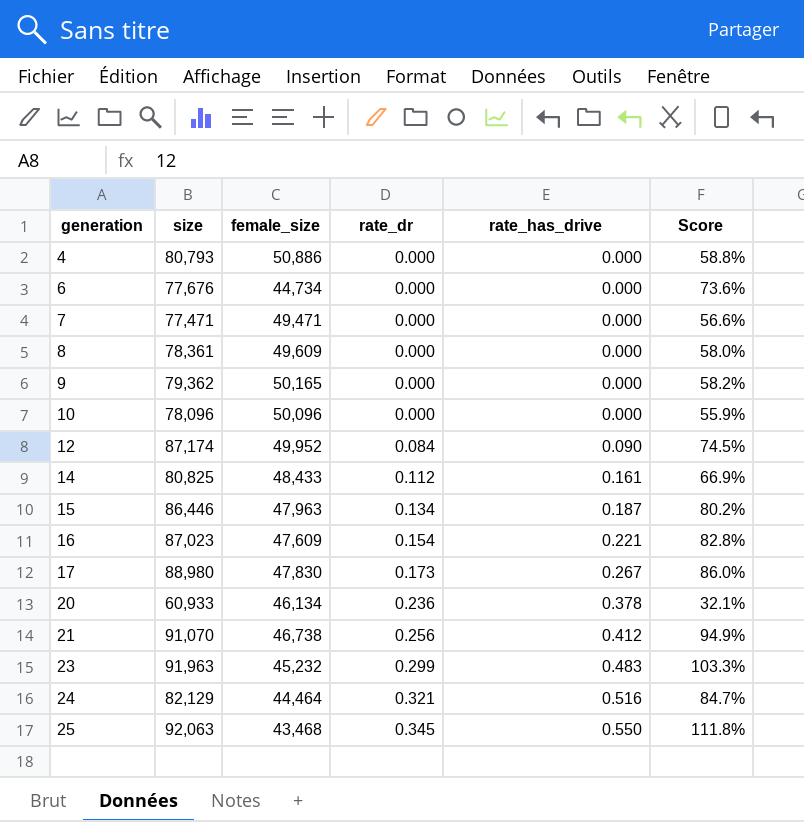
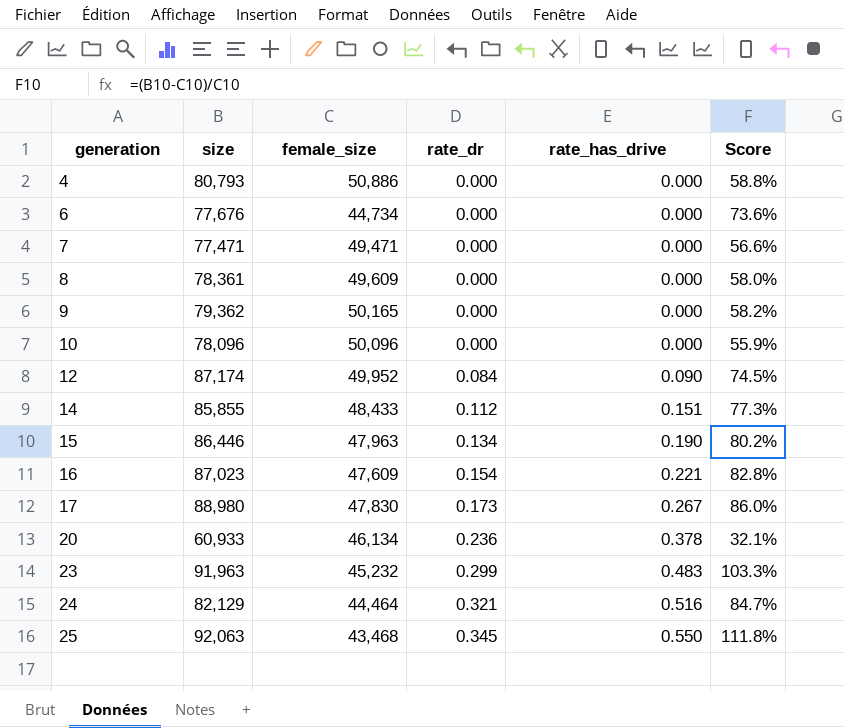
row 21: 91,070 | 46,738 | 0.256 | 0.412 | 94.9% -> none
14 | size: 80,825 -> 85,855
14 | rate_has_drive: 0.161 -> 0.151
14 | Score: 66.9% -> 77.3%
15 | rate_has_drive: 0.187 -> 0.190

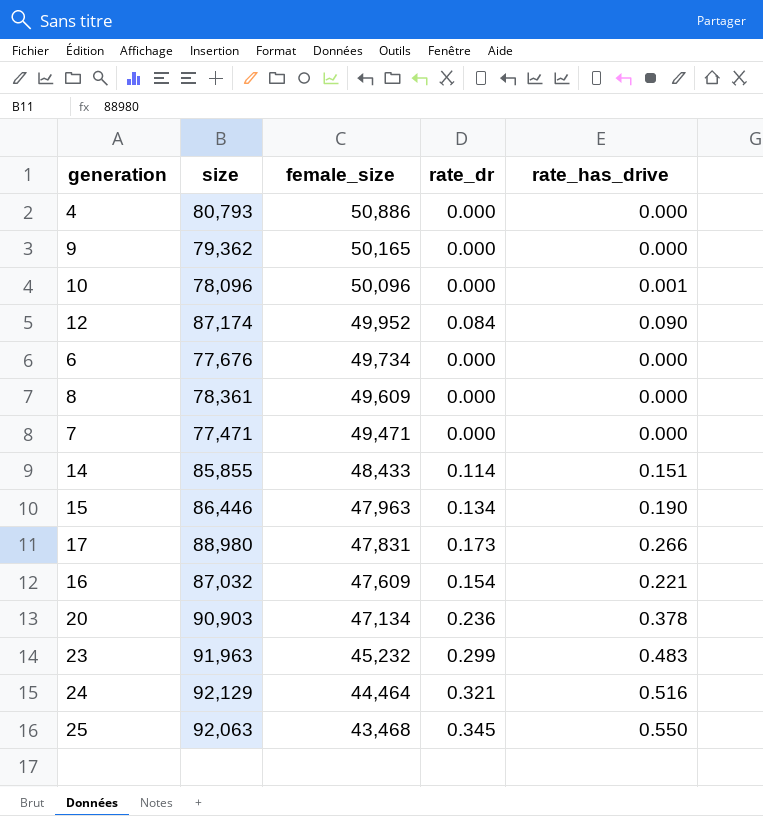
row order: generation ascending -> female_size descending
column Score | formula: ([size] - [female_size]) / [female_size] -> none
10 | rate_has_drive: 0.000 -> 0.001
6 | female_size: 44,734 -> 49,734
14 | rate_dr: 0.112 -> 0.114
17 | female_size: 47,830 -> 47,831
17 | rate_has_drive: 0.267 -> 0.266
16 | size: 87,023 -> 87,032
20 | size: 60,933 -> 90,903
20 | female_size: 46,134 -> 47,134
24 | size: 82,129 -> 92,129

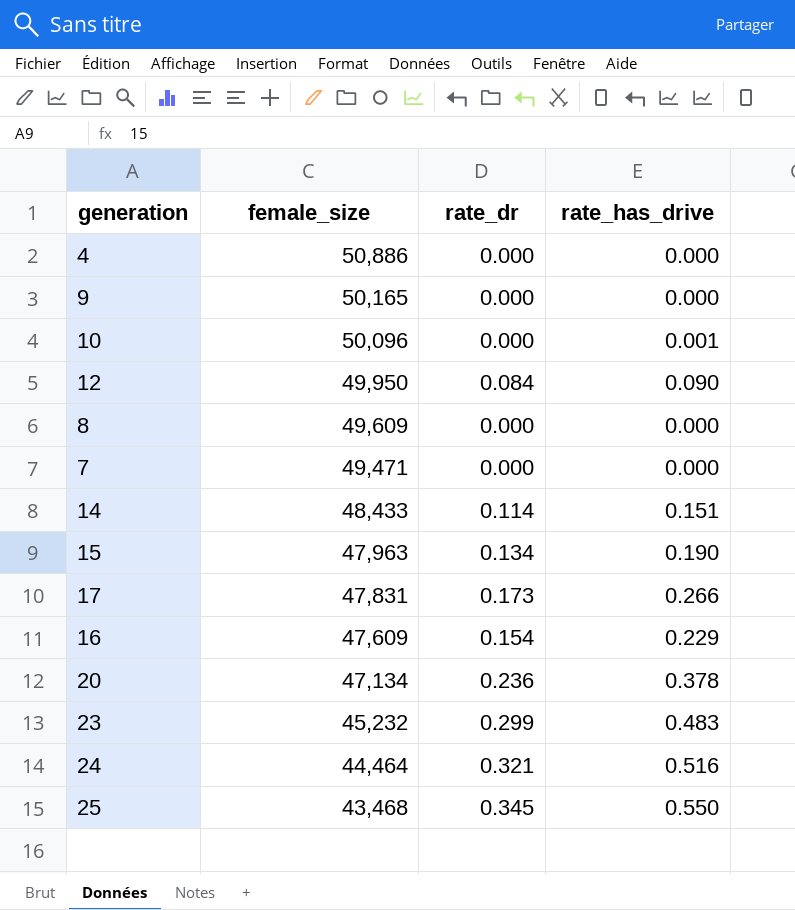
column size | position: 2 -> none
row 6: 77,676 | 49,734 | 0.000 | 0.000 -> none
12 | female_size: 49,952 -> 49,950
16 | rate_has_drive: 0.221 -> 0.229

